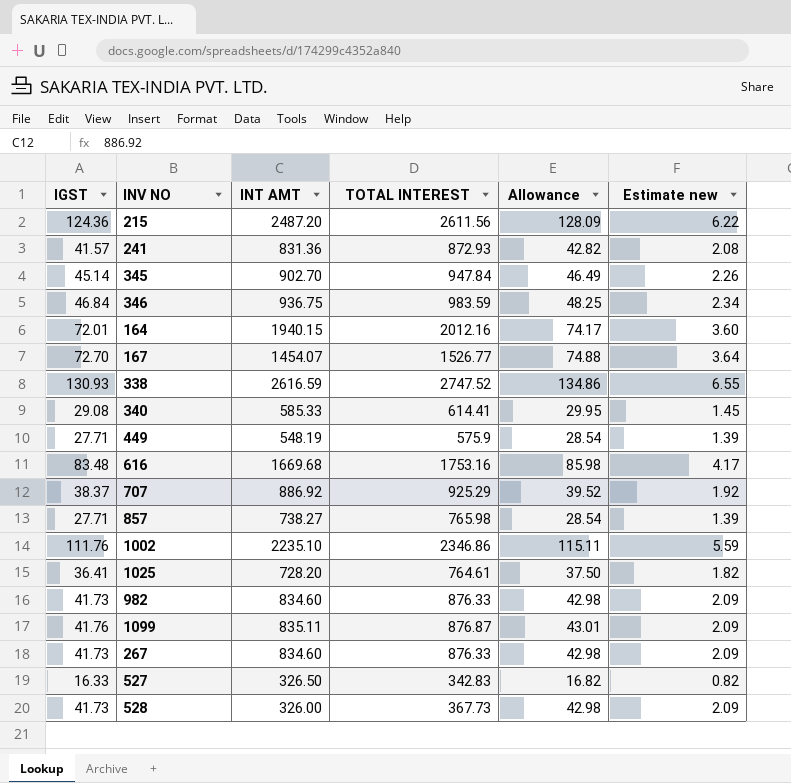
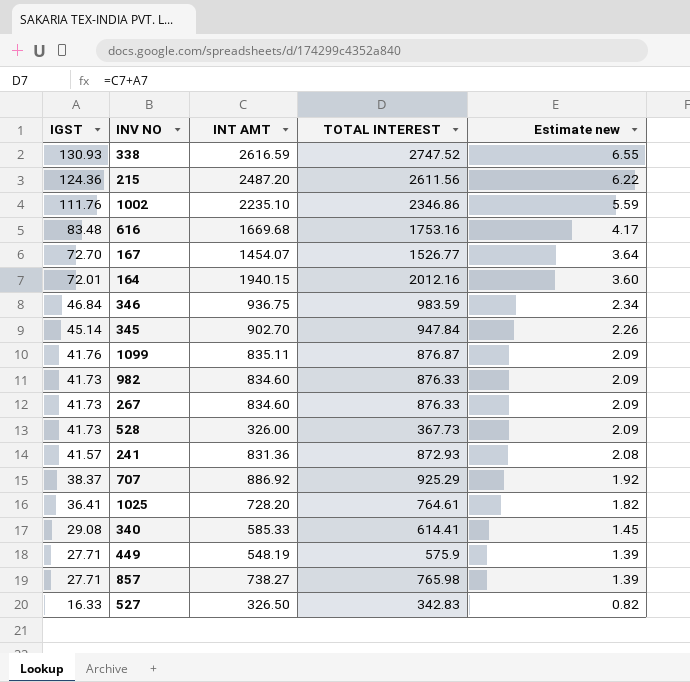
row order: none -> IGST descending
column Allowance | formula: [IGST] * 1.03 -> none

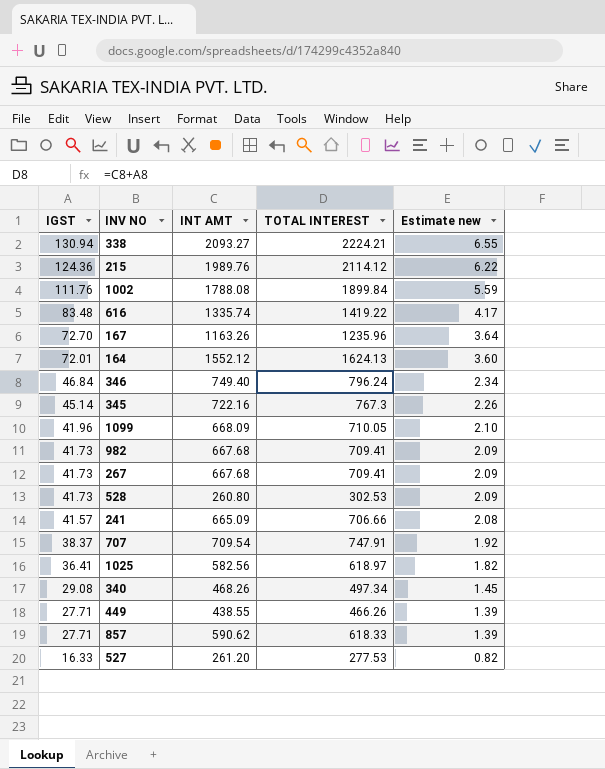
338 | IGST: 130.93 -> 130.94
338 | INT AMT: 2616.59 -> 2093.27
338 | TOTAL INTEREST: 2747.52 -> 2224.21
215 | INT AMT: 2487.20 -> 1989.76
215 | TOTAL INTEREST: 2611.56 -> 2114.12
1002 | INT AMT: 2235.10 -> 1788.08
1002 | TOTAL INTEREST: 2346.86 -> 1899.84
616 | INT AMT: 1669.68 -> 1335.74
616 | TOTAL INTEREST: 1753.16 -> 1419.22
167 | INT AMT: 1454.07 -> 1163.26
167 | TOTAL INTEREST: 1526.77 -> 1235.96
164 | INT AMT: 1940.15 -> 1552.12
164 | TOTAL INTEREST: 2012.16 -> 1624.13
346 | INT AMT: 936.75 -> 749.40
346 | TOTAL INTEREST: 983.59 -> 796.24
345 | INT AMT: 902.70 -> 722.16
345 | TOTAL INTEREST: 947.84 -> 767.3
1099 | IGST: 41.76 -> 41.96
1099 | INT AMT: 835.11 -> 668.09
1099 | TOTAL INTEREST: 876.87 -> 710.05
1099 | Estimate new: 2.09 -> 2.10
982 | INT AMT: 834.60 -> 667.68
982 | TOTAL INTEREST: 876.33 -> 709.41
267 | INT AMT: 834.60 -> 667.68
267 | TOTAL INTEREST: 876.33 -> 709.41
528 | INT AMT: 326.00 -> 260.80
528 | TOTAL INTEREST: 367.73 -> 302.53
241 | INT AMT: 831.36 -> 665.09
241 | TOTAL INTEREST: 872.93 -> 706.66
707 | INT AMT: 886.92 -> 709.54
707 | TOTAL INTEREST: 925.29 -> 747.91
1025 | INT AMT: 728.20 -> 582.56
1025 | TOTAL INTEREST: 764.61 -> 618.97
340 | INT AMT: 585.33 -> 468.26
340 | TOTAL INTEREST: 614.41 -> 497.34
449 | INT AMT: 548.19 -> 438.55
449 | TOTAL INTEREST: 575.9 -> 466.26
857 | INT AMT: 738.27 -> 590.62
857 | TOTAL INTEREST: 765.98 -> 618.33
527 | INT AMT: 326.50 -> 261.20
527 | TOTAL INTEREST: 342.83 -> 277.53

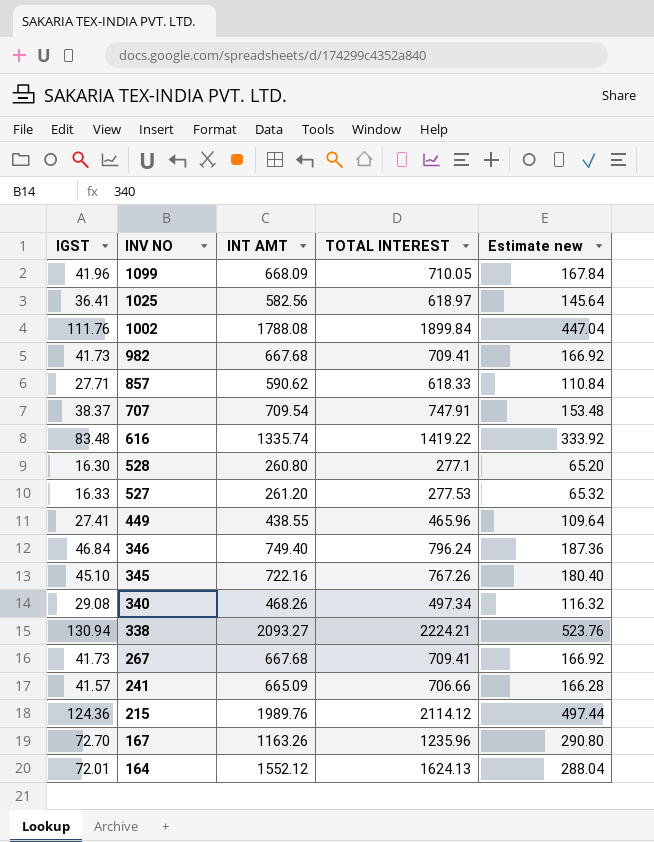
row order: IGST descending -> INV NO descending
column Estimate new | formula: [IGST] * 0.05 -> [IGST] * 4
528 | IGST: 41.73 -> 16.30
528 | TOTAL INTEREST: 302.53 -> 277.1
449 | IGST: 27.71 -> 27.41
449 | TOTAL INTEREST: 466.26 -> 465.96
345 | IGST: 45.14 -> 45.10
345 | TOTAL INTEREST: 767.3 -> 767.26

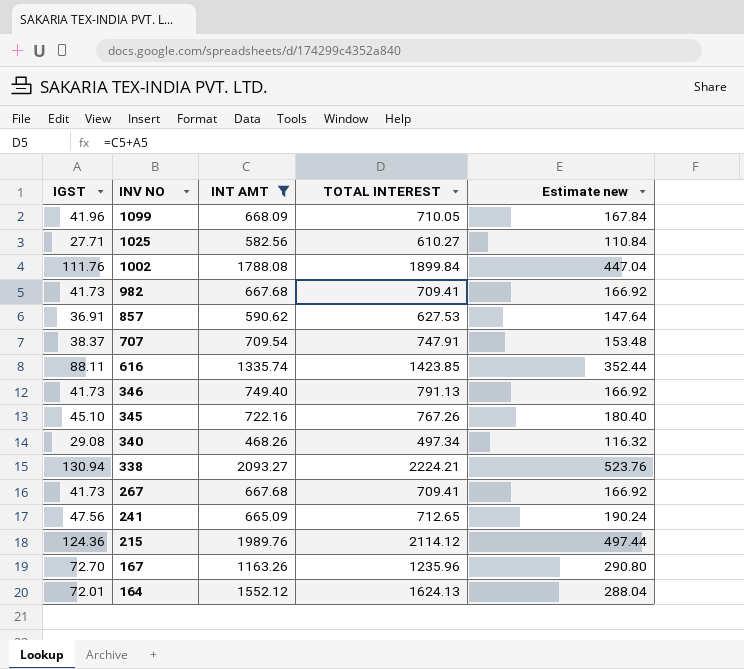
filter: none -> INT AMT >= 468.26
1025 | IGST: 36.41 -> 27.71
1025 | TOTAL INTEREST: 618.97 -> 610.27
1025 | Estimate new: 145.64 -> 110.84
857 | IGST: 27.71 -> 36.91
857 | TOTAL INTEREST: 618.33 -> 627.53
857 | Estimate new: 110.84 -> 147.64
616 | IGST: 83.48 -> 88.11
616 | TOTAL INTEREST: 1419.22 -> 1423.85
616 | Estimate new: 333.92 -> 352.44
346 | IGST: 46.84 -> 41.73
346 | TOTAL INTEREST: 796.24 -> 791.13
346 | Estimate new: 187.36 -> 166.92
241 | IGST: 41.57 -> 47.56
241 | TOTAL INTEREST: 706.66 -> 712.65
241 | Estimate new: 166.28 -> 190.24

